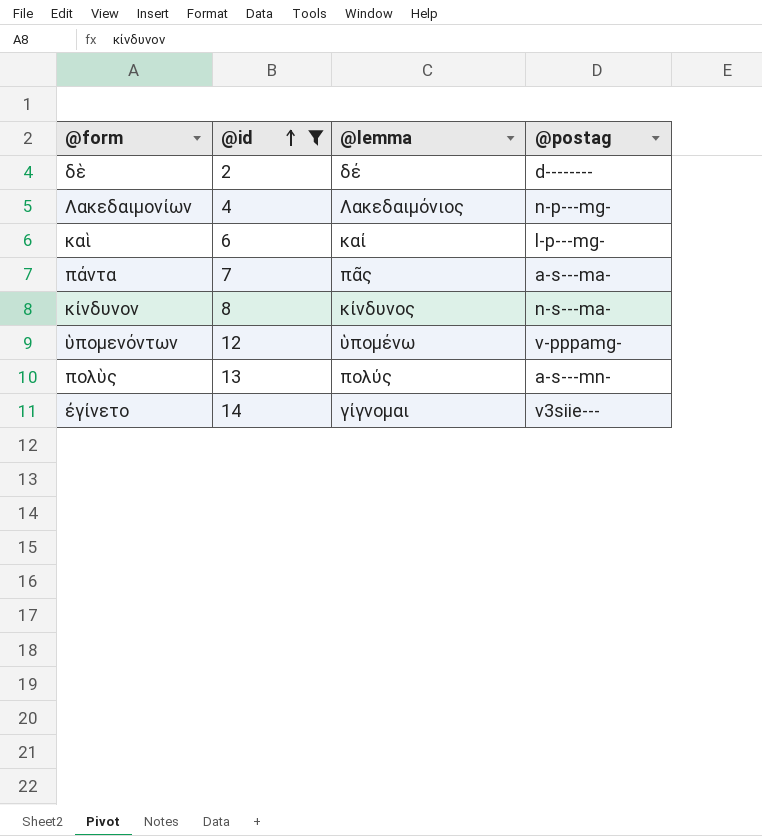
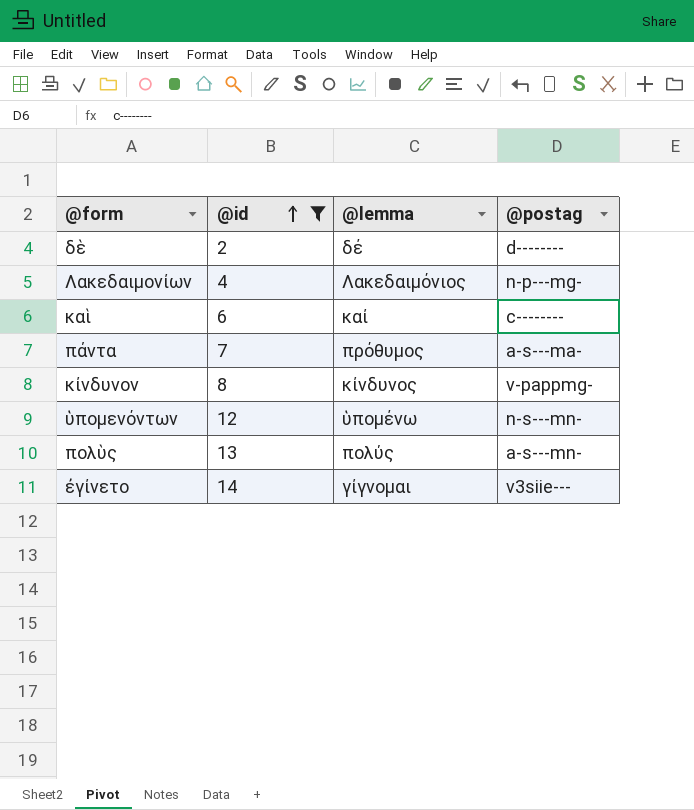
καὶ | @postag: l-p---mg- -> c--------
πάντα | @lemma: πᾶς -> πρόθυμος
κίνδυνον | @postag: n-s---ma- -> v-pappmg-
ὑπομενόντων | @postag: v-pppamg- -> n-s---mn-

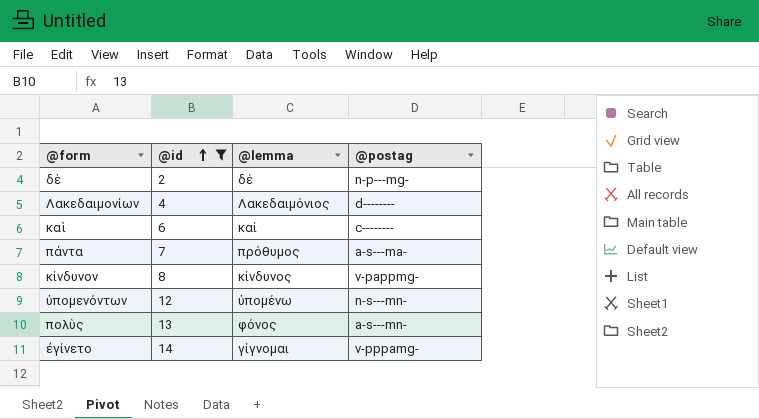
δὲ | @postag: d-------- -> n-p---mg-
Λακεδαιμονίων | @postag: n-p---mg- -> d--------
πολὺς | @lemma: πολύς -> φόνος
ἐγίνετο | @postag: v3siie--- -> v-pppamg-

